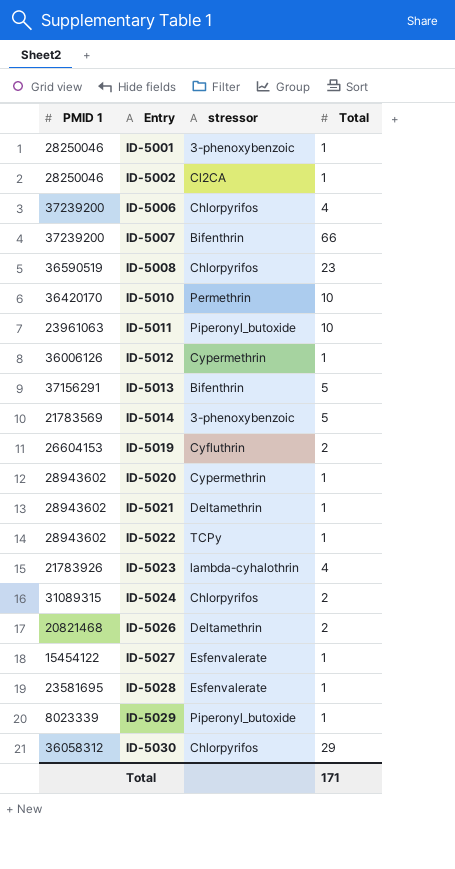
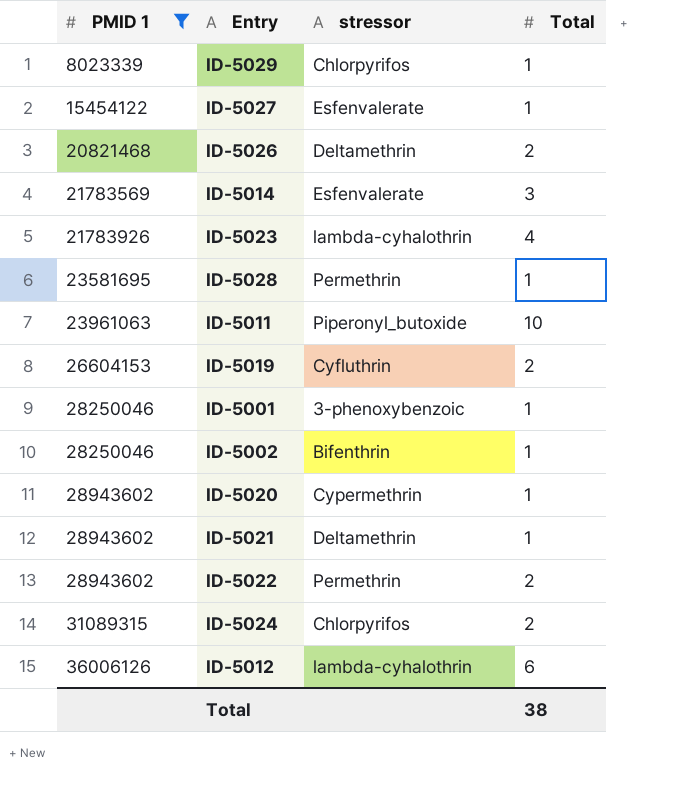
filter: none -> PMID 1 <= 36006126
row order: Entry ascending -> PMID 1 ascending
ID-5029 | stressor: Piperonyl_butoxide -> Chlorpyrifos
ID-5014 | stressor: 3-phenoxybenzoic -> Esfenvalerate
ID-5014 | Total: 5 -> 3
ID-5028 | stressor: Esfenvalerate -> Permethrin
ID-5002 | stressor: Cl2CA -> Bifenthrin
ID-5022 | stressor: TCPy -> Permethrin
ID-5022 | Total: 1 -> 2
ID-5012 | stressor: Cypermethrin -> lambda-cyhalothrin
ID-5012 | Total: 1 -> 6
Total | Total: 171 -> 38

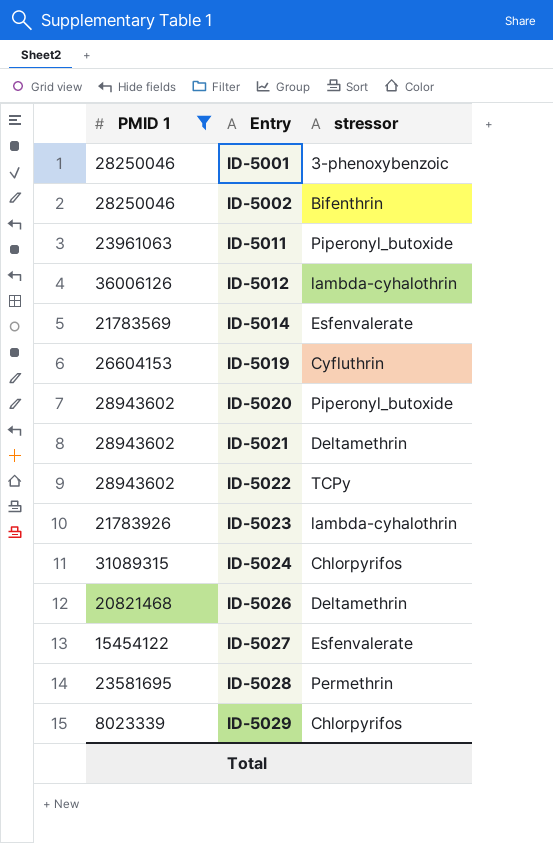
row order: PMID 1 ascending -> Entry ascending
column Total | position: 4 -> none
ID-5020 | stressor: Cypermethrin -> Piperonyl_butoxide
ID-5022 | stressor: Permethrin -> TCPy

